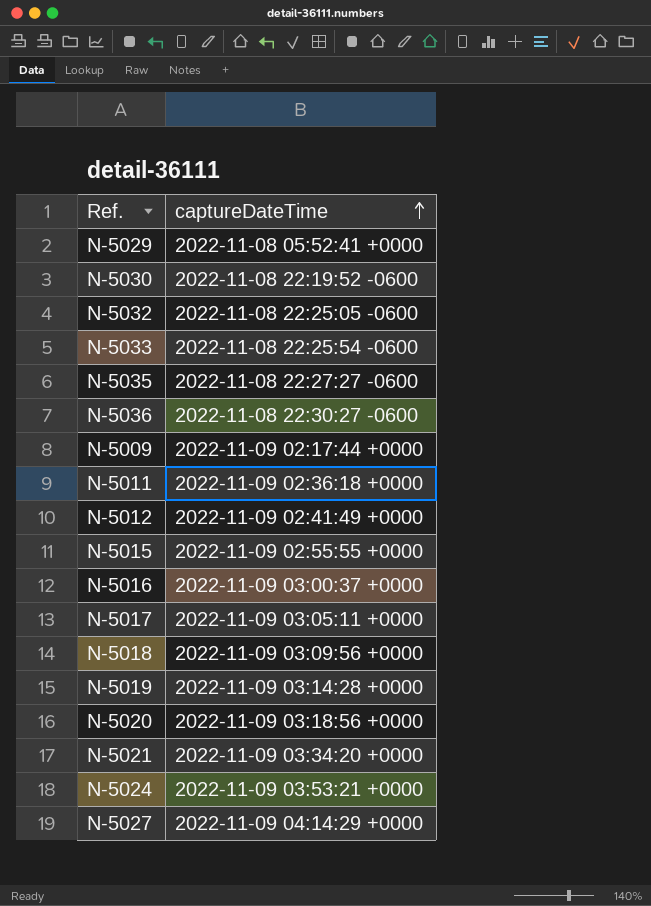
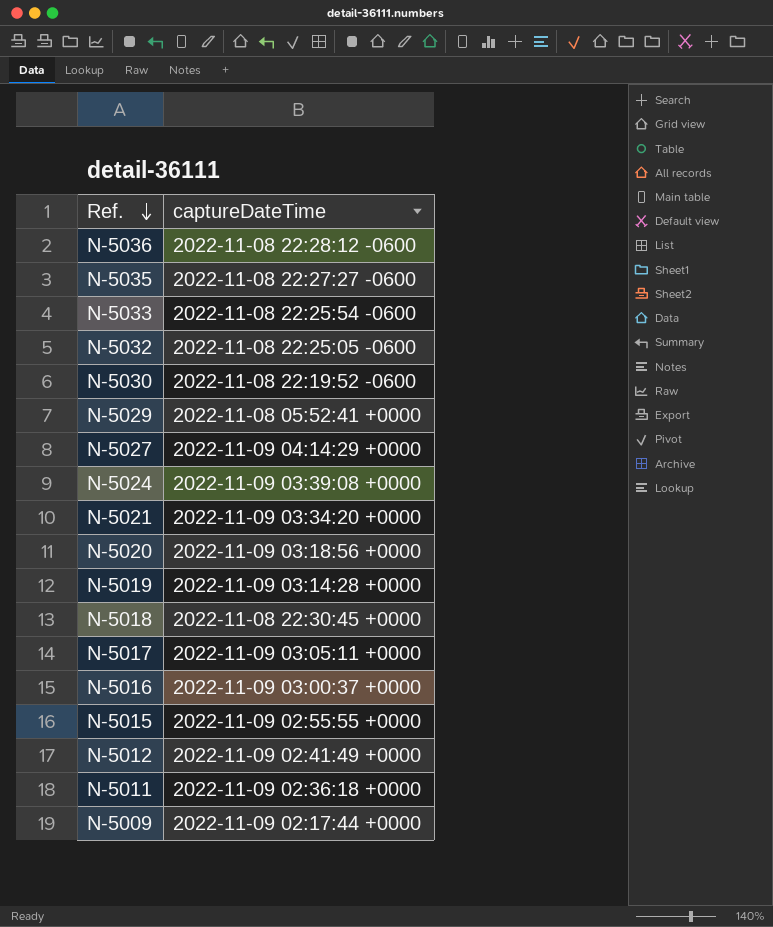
row order: captureDateTime ascending -> Ref. descending
N-5036 | captureDateTime: 2022-11-08 22:30:27 -0600 -> 2022-11-08 22:28:12 -0600
N-5024 | captureDateTime: 2022-11-09 03:53:21 +0000 -> 2022-11-09 03:39:08 +0000
N-5018 | captureDateTime: 2022-11-09 03:09:56 +0000 -> 2022-11-08 22:30:45 +0000

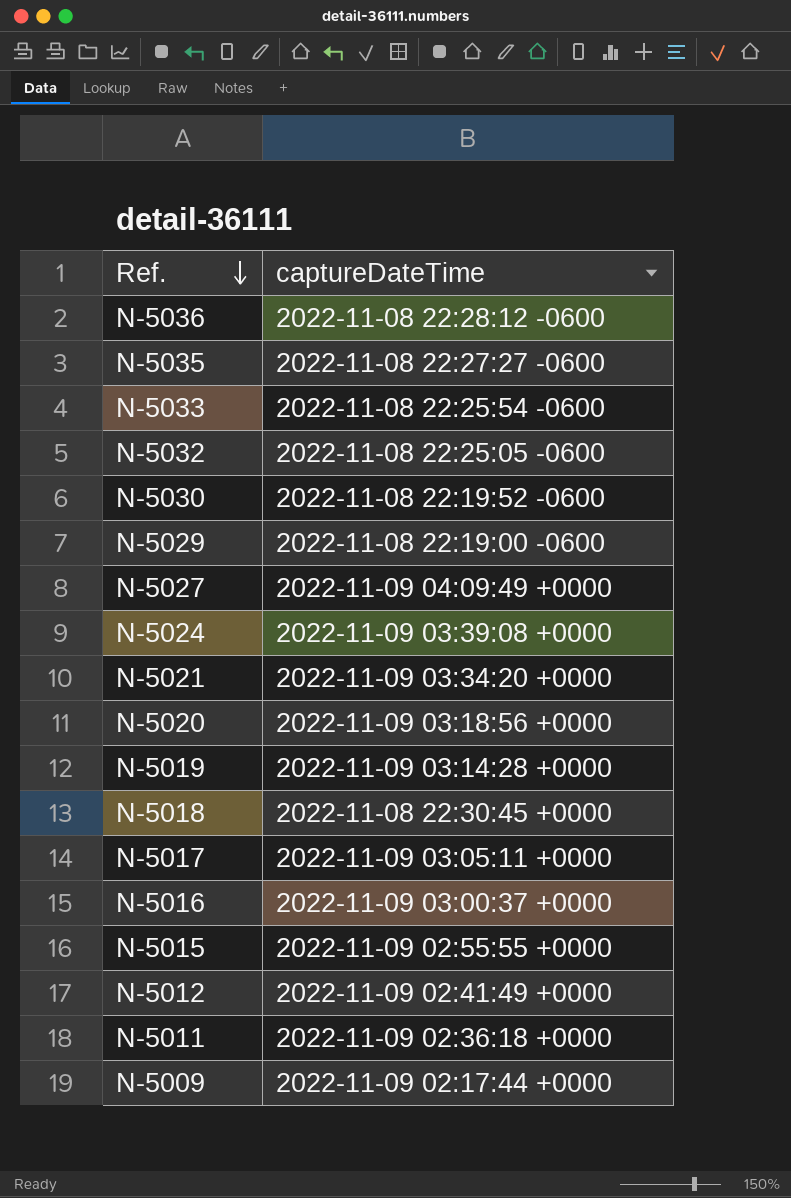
N-5029 | captureDateTime: 2022-11-08 05:52:41 +0000 -> 2022-11-08 22:19:00 -0600
N-5027 | captureDateTime: 2022-11-09 04:14:29 +0000 -> 2022-11-09 04:09:49 +0000

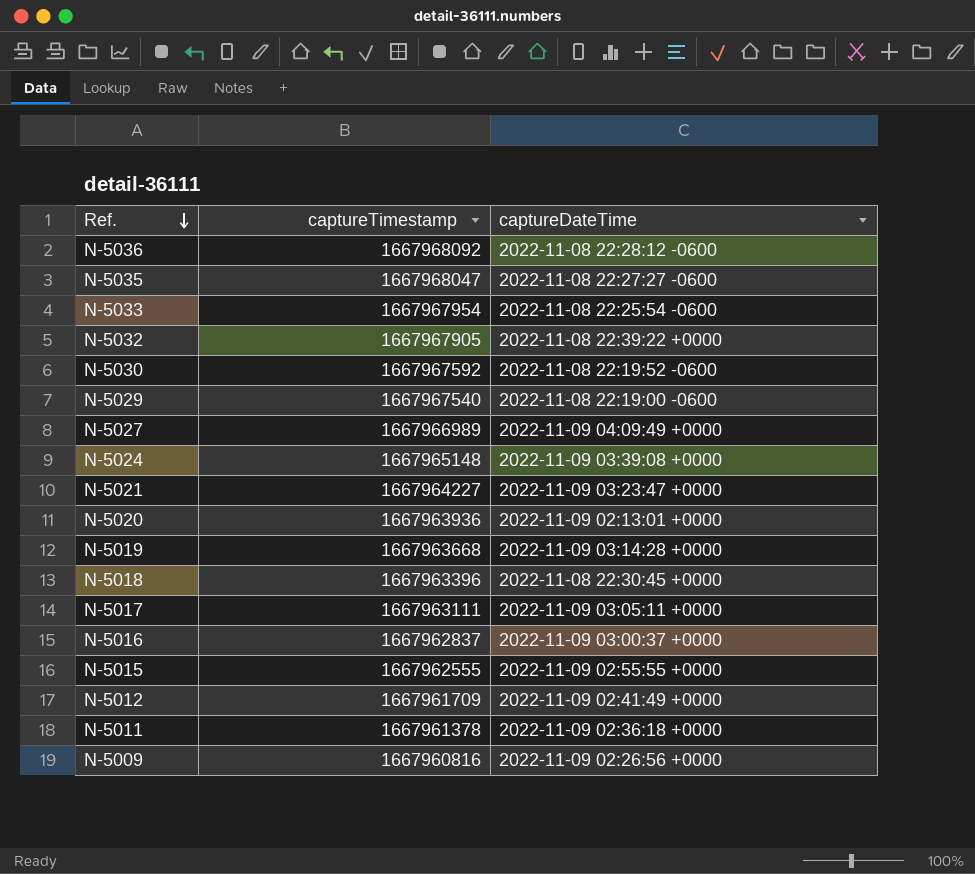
column captureTimestamp | position: none -> 2
N-5032 | captureDateTime: 2022-11-08 22:25:05 -0600 -> 2022-11-08 22:39:22 +0000
N-5021 | captureDateTime: 2022-11-09 03:34:20 +0000 -> 2022-11-09 03:23:47 +0000
N-5020 | captureDateTime: 2022-11-09 03:18:56 +0000 -> 2022-11-09 02:13:01 +0000
N-5009 | captureDateTime: 2022-11-09 02:17:44 +0000 -> 2022-11-09 02:26:56 +0000

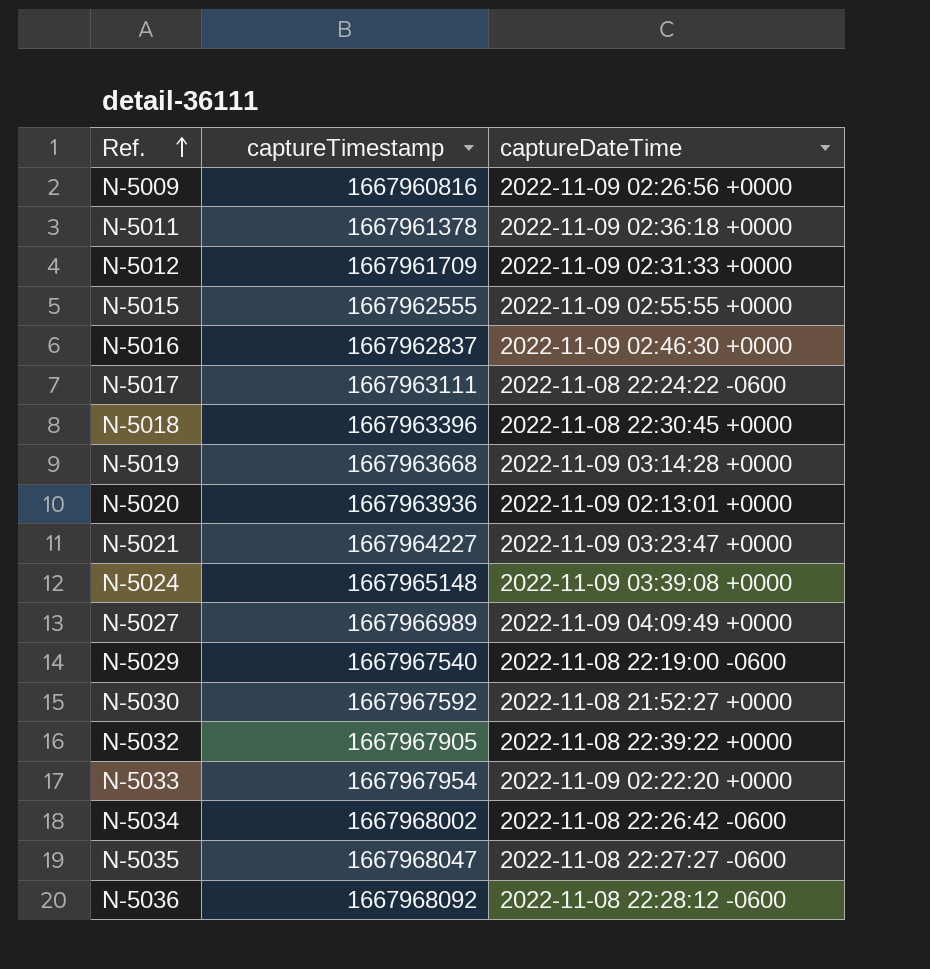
row order: Ref. descending -> Ref. ascending
N-5012 | captureDateTime: 2022-11-09 02:41:49 +0000 -> 2022-11-09 02:31:33 +0000
N-5016 | captureDateTime: 2022-11-09 03:00:37 +0000 -> 2022-11-09 02:46:30 +0000
N-5017 | captureDateTime: 2022-11-09 03:05:11 +0000 -> 2022-11-08 22:24:22 -0600
N-5030 | captureDateTime: 2022-11-08 22:19:52 -0600 -> 2022-11-08 21:52:27 +0000
N-5033 | captureDateTime: 2022-11-08 22:25:54 -0600 -> 2022-11-09 02:22:20 +0000
row N-5034: none -> 1667968002 | 2022-11-08 22:26:42 -0600

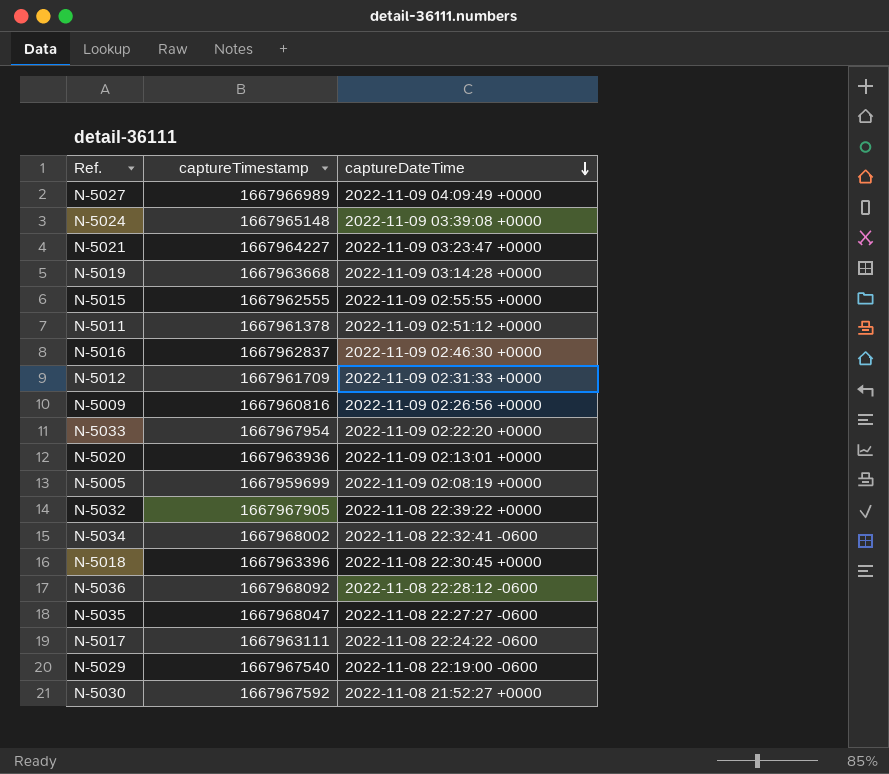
row order: Ref. ascending -> captureDateTime descending
N-5011 | captureDateTime: 2022-11-09 02:36:18 +0000 -> 2022-11-09 02:51:12 +0000
row N-5005: none -> 1667959699 | 2022-11-09 02:08:19 +0000
N-5034 | captureDateTime: 2022-11-08 22:26:42 -0600 -> 2022-11-08 22:32:41 -0600

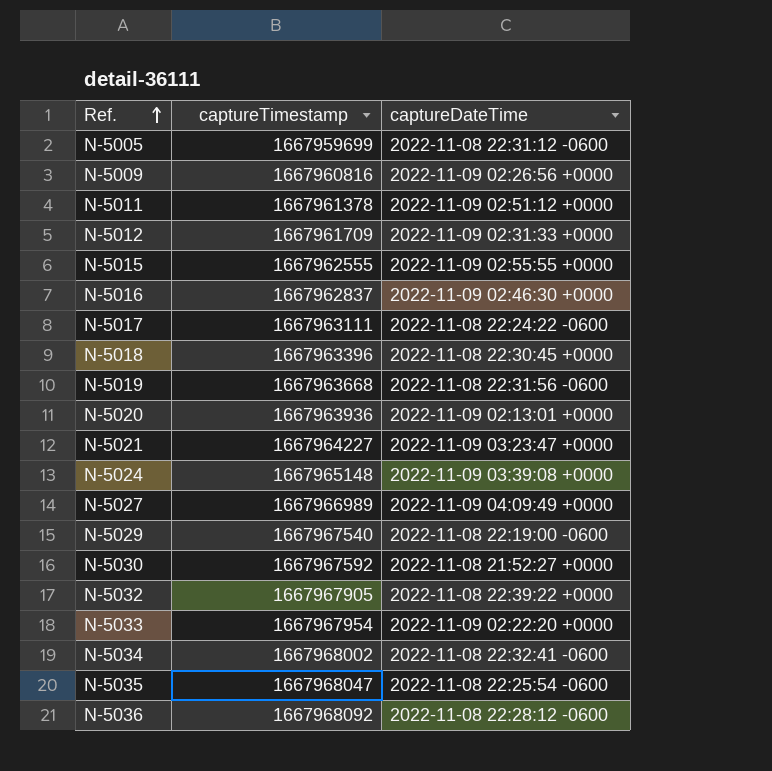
row order: captureDateTime descending -> Ref. ascending
N-5005 | captureDateTime: 2022-11-09 02:08:19 +0000 -> 2022-11-08 22:31:12 -0600
N-5019 | captureDateTime: 2022-11-09 03:14:28 +0000 -> 2022-11-08 22:31:56 -0600
N-5035 | captureDateTime: 2022-11-08 22:27:27 -0600 -> 2022-11-08 22:25:54 -0600

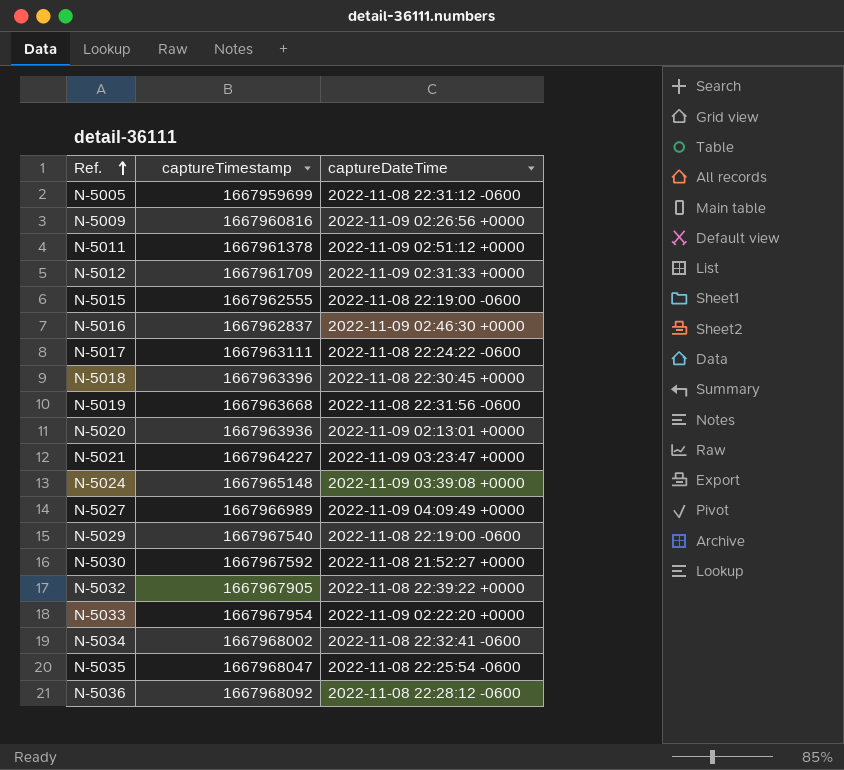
N-5015 | captureDateTime: 2022-11-09 02:55:55 +0000 -> 2022-11-08 22:19:00 -0600

